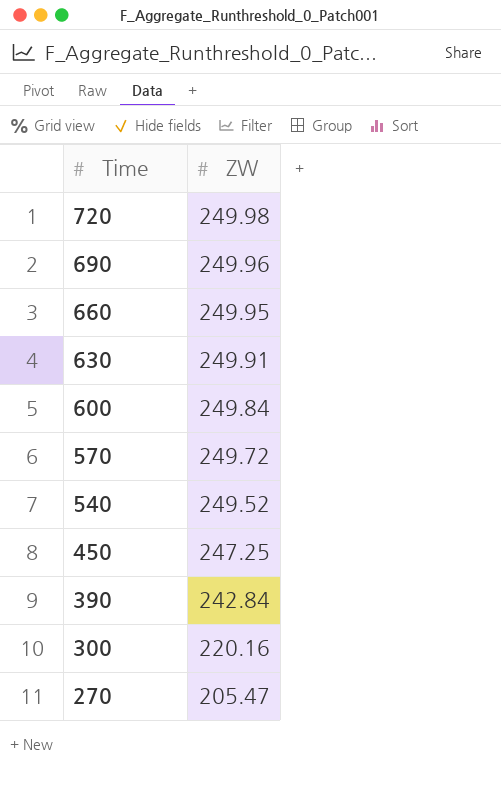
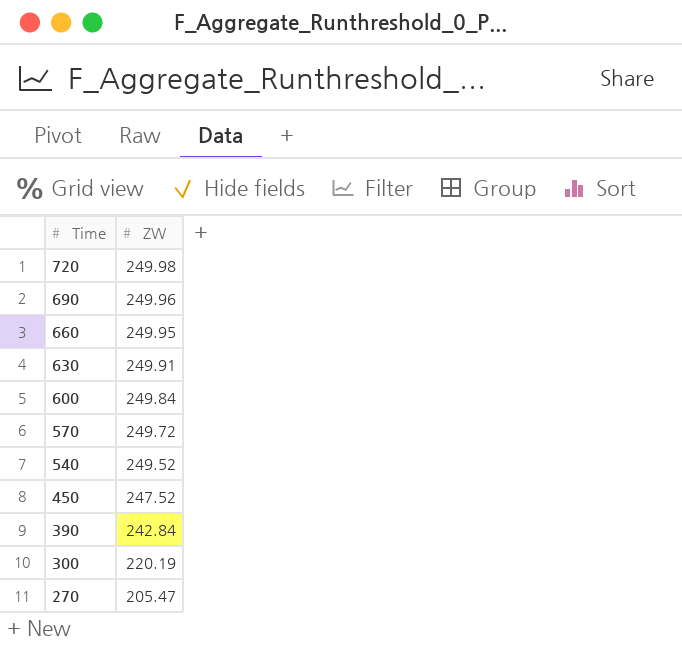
450 | ZW: 247.25 -> 247.52
300 | ZW: 220.16 -> 220.19

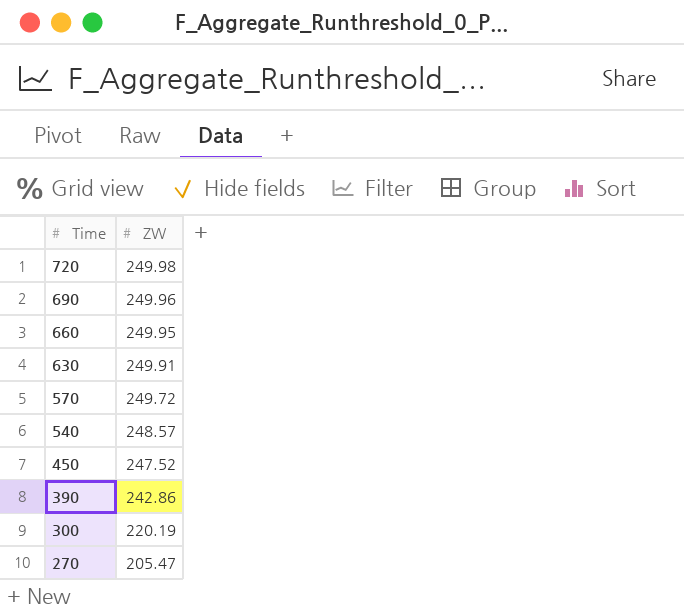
row 600: 249.84 -> none
540 | ZW: 249.52 -> 248.57
390 | ZW: 242.84 -> 242.86

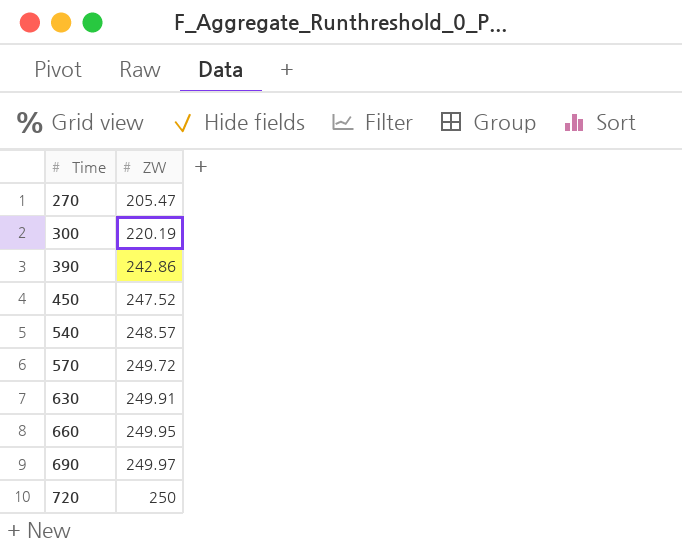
row order: Time descending -> Time ascending
690 | ZW: 249.96 -> 249.97
720 | ZW: 249.98 -> 250

